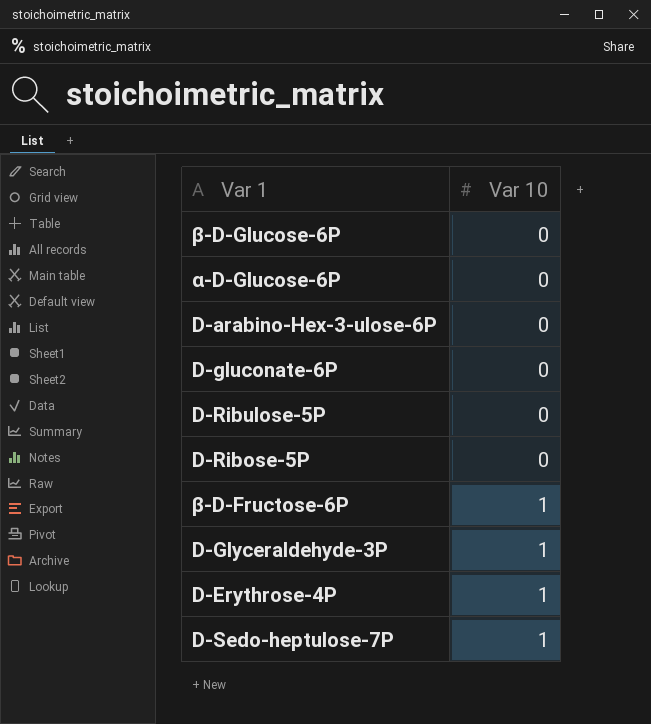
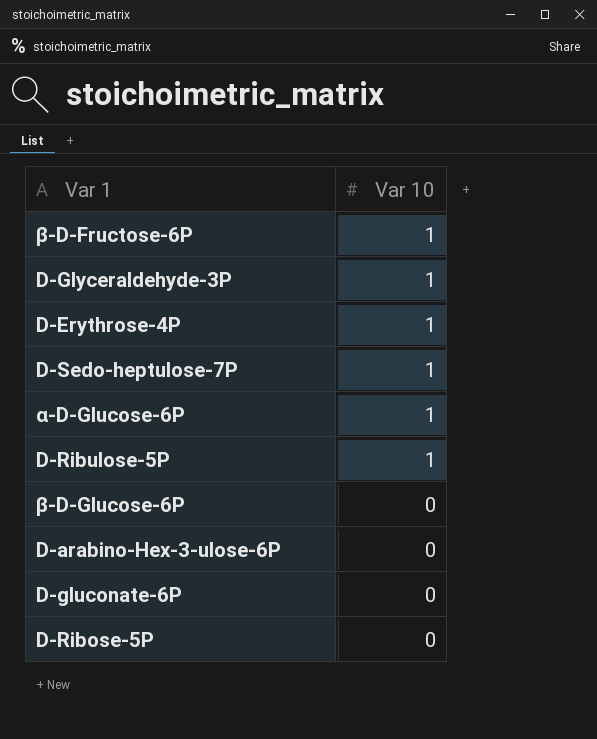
row order: Var 10 ascending -> Var 10 descending
α-D-Glucose-6P | Var 10: 0 -> 1
D-Ribulose-5P | Var 10: 0 -> 1

